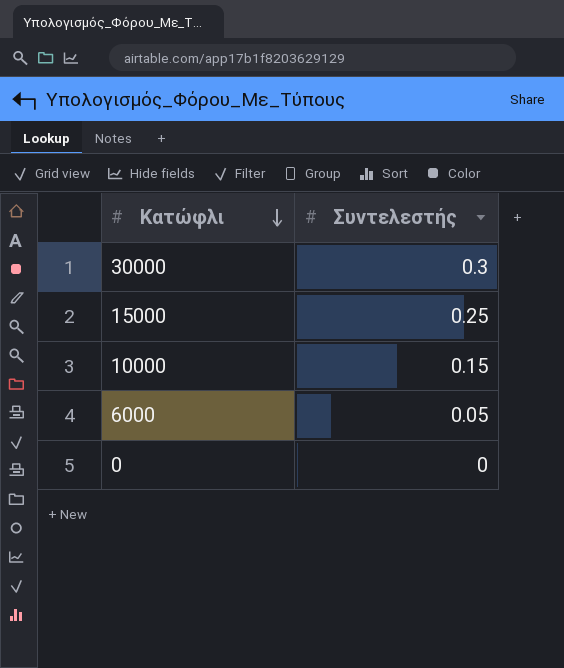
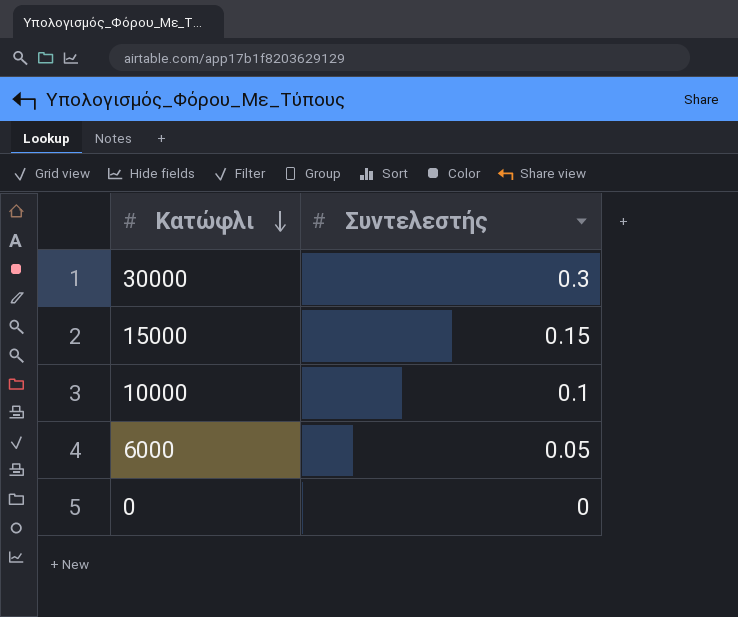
15000 | Συντελεστής: 0.25 -> 0.15
10000 | Συντελεστής: 0.15 -> 0.1

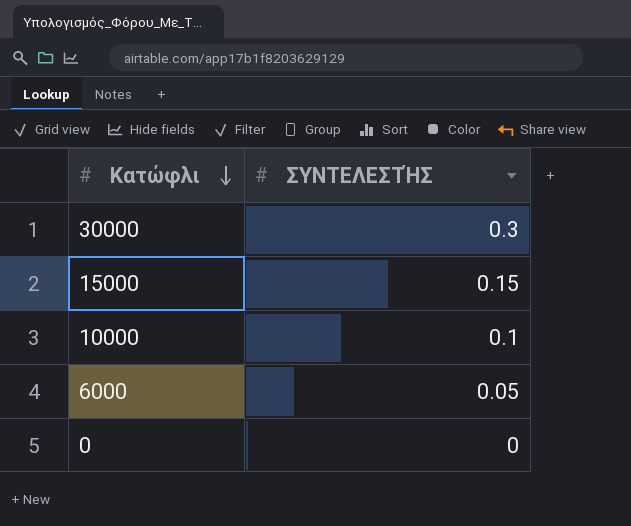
column name: Συντελεστής -> ΣΥΝΤΕΛΕΣΤΉΣ

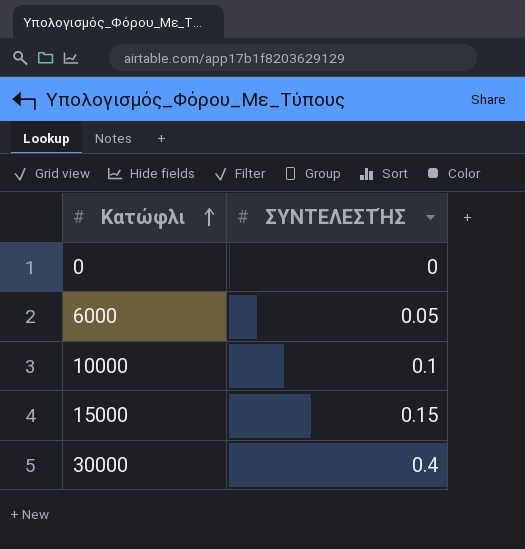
row order: Κατώφλι descending -> Κατώφλι ascending
30000 | ΣΥΝΤΕΛΕΣΤΉΣ: 0.3 -> 0.4

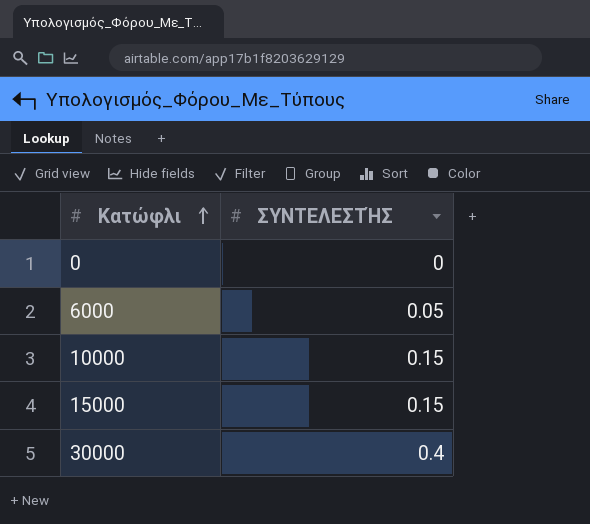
10000 | ΣΥΝΤΕΛΕΣΤΉΣ: 0.1 -> 0.15

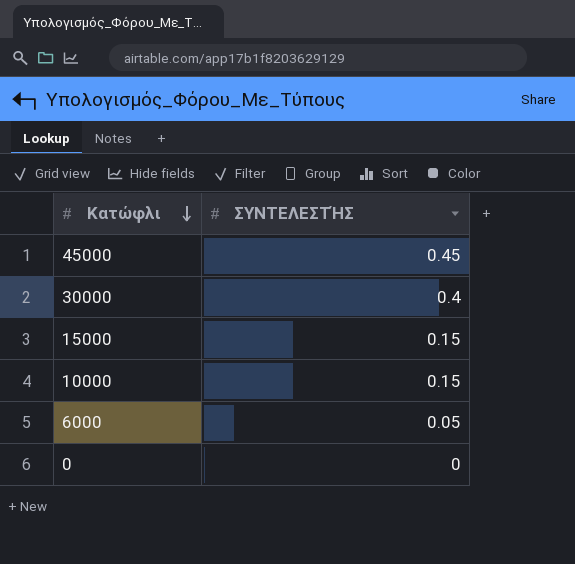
row order: Κατώφλι ascending -> Κατώφλι descending
row 45000: none -> 0.45

